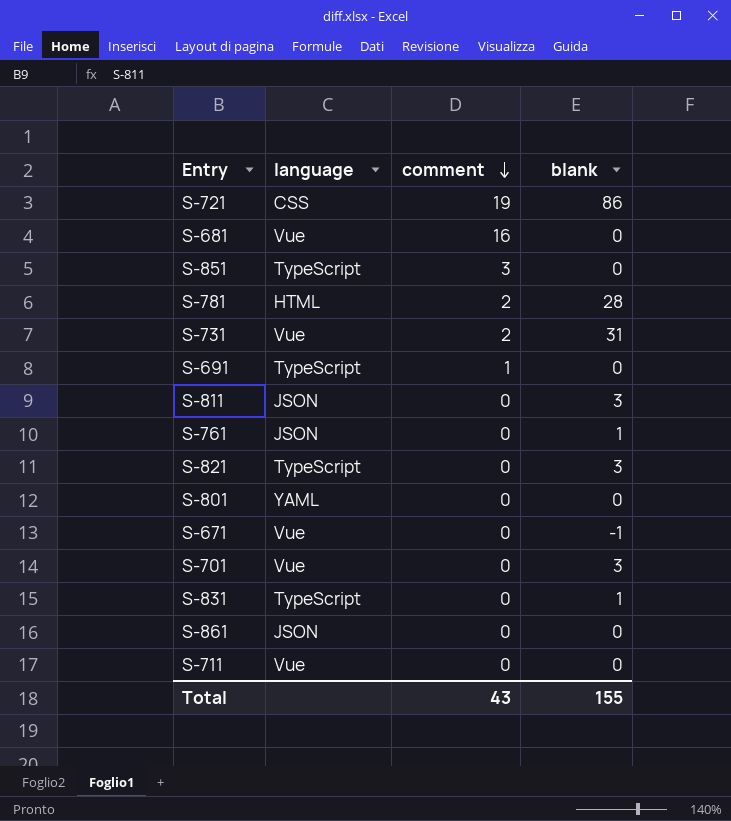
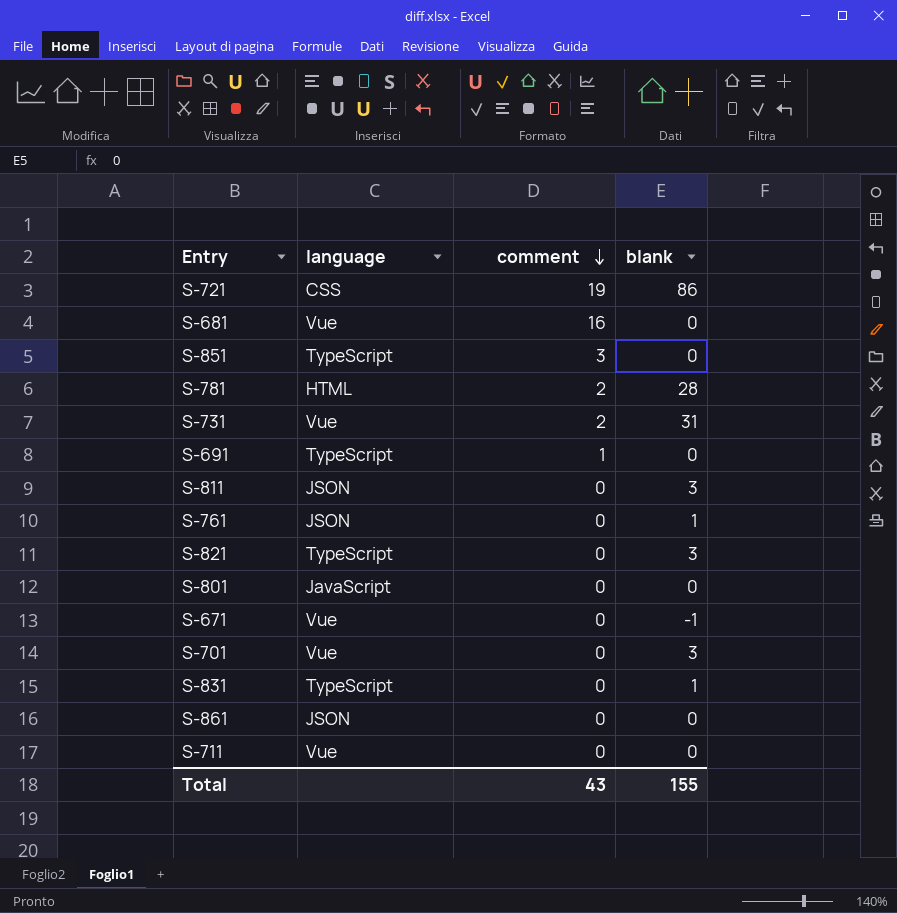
S-801 | language: YAML -> JavaScript

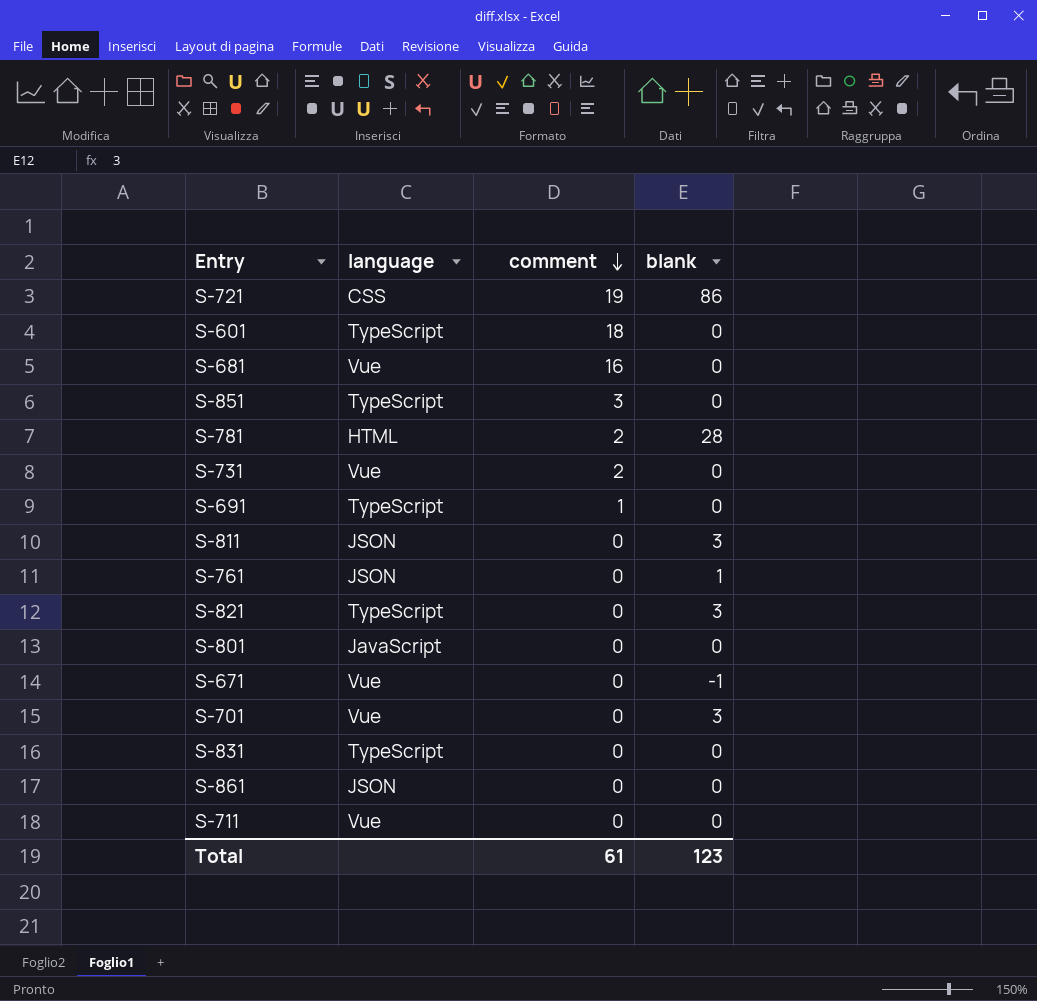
row S-601: none -> TypeScript | 18 | 0
S-731 | blank: 31 -> 0
S-831 | blank: 1 -> 0
Total | comment: 43 -> 61
Total | blank: 155 -> 123

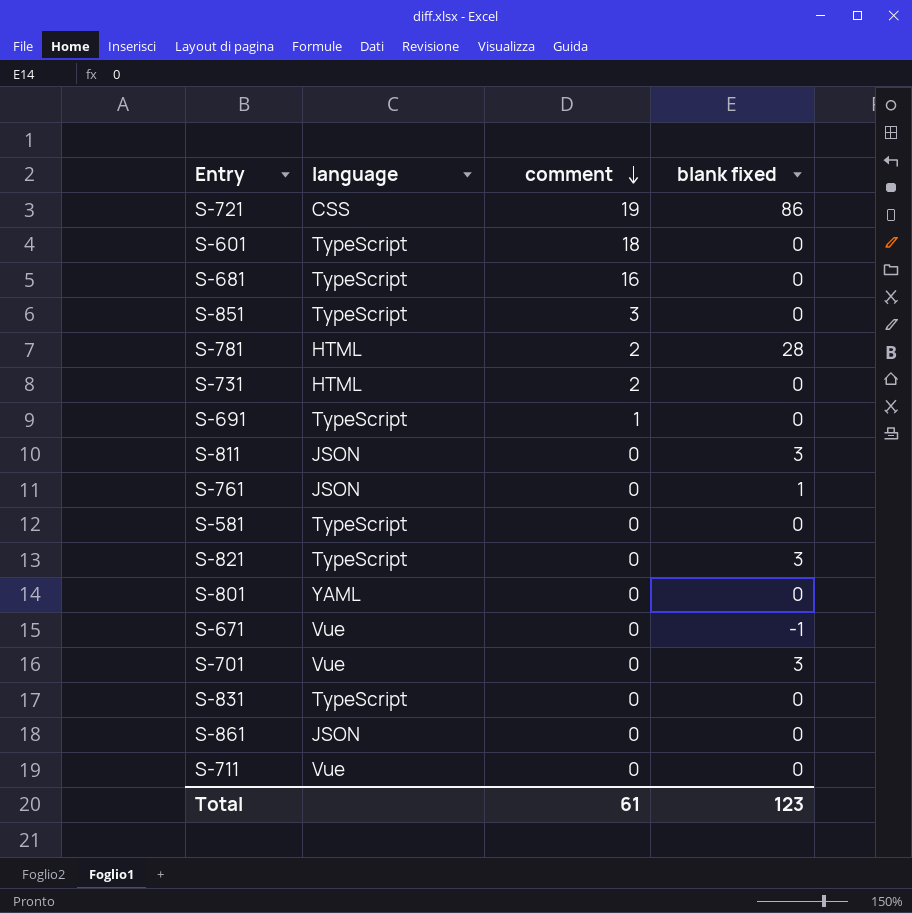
column name: blank -> blank fixed
S-681 | language: Vue -> TypeScript
S-731 | language: Vue -> HTML
row S-581: none -> TypeScript | 0 | 0
S-801 | language: JavaScript -> YAML

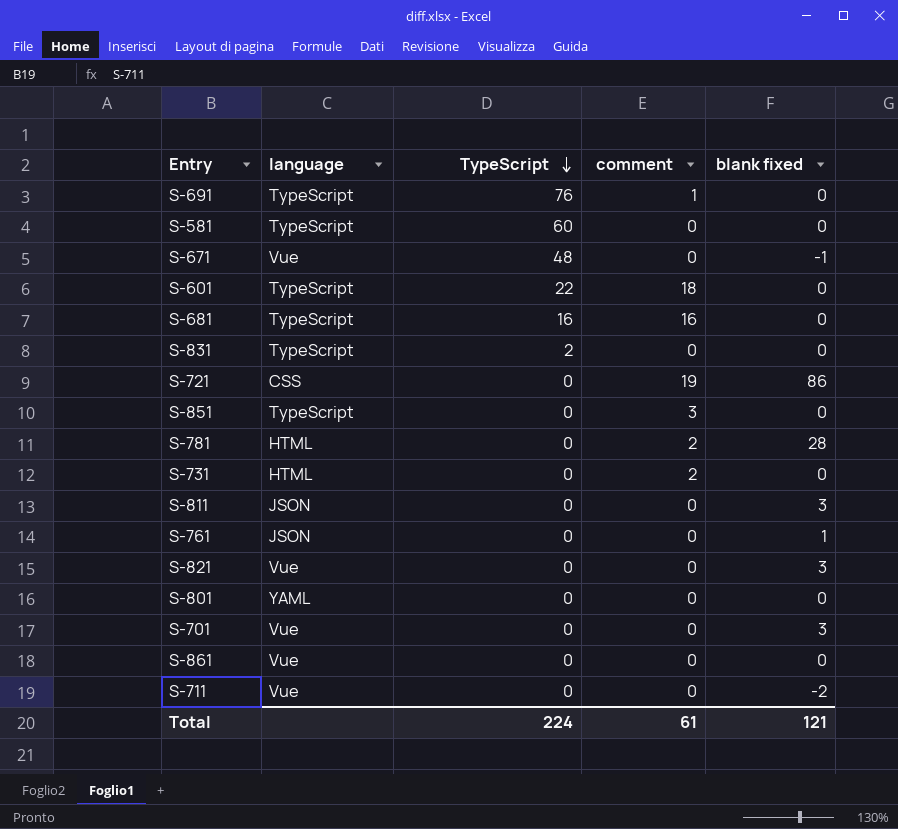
row order: comment descending -> TypeScript descending
column TypeScript | position: none -> 3
S-821 | language: TypeScript -> Vue
S-861 | language: JSON -> Vue
S-711 | blank fixed: 0 -> -2
Total | blank fixed: 123 -> 121

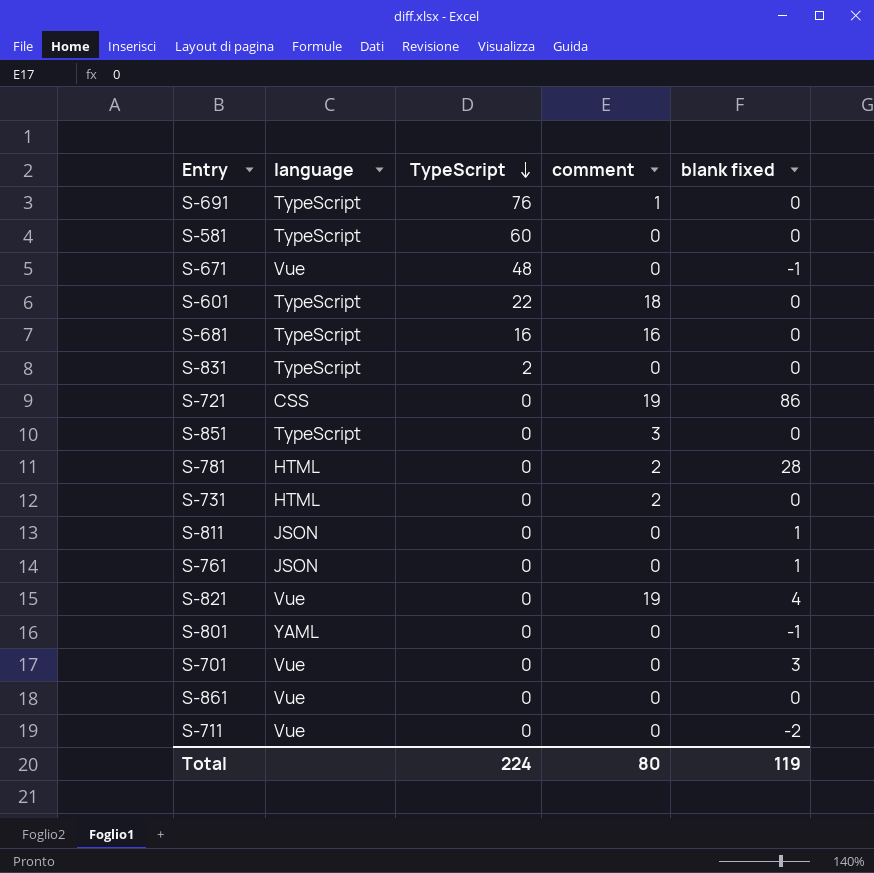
S-811 | blank fixed: 3 -> 1
S-821 | comment: 0 -> 19
S-821 | blank fixed: 3 -> 4
S-801 | blank fixed: 0 -> -1
Total | comment: 61 -> 80
Total | blank fixed: 121 -> 119

